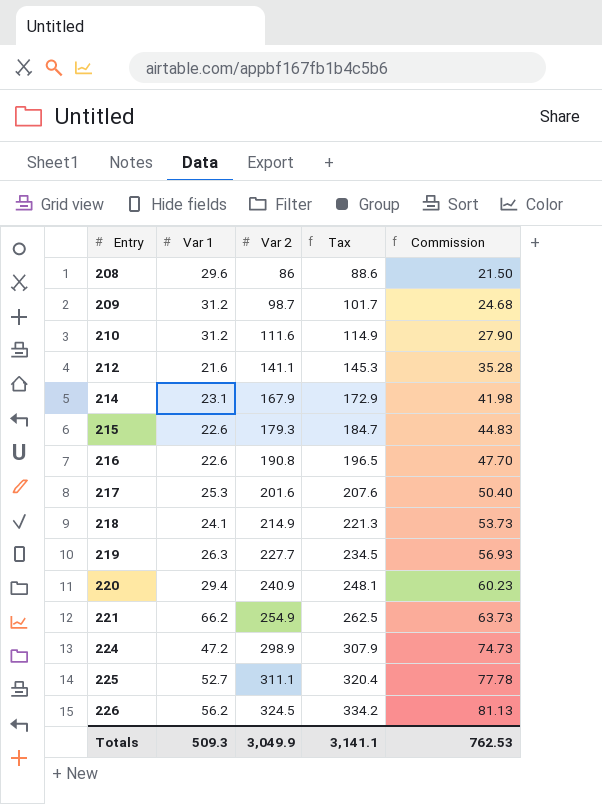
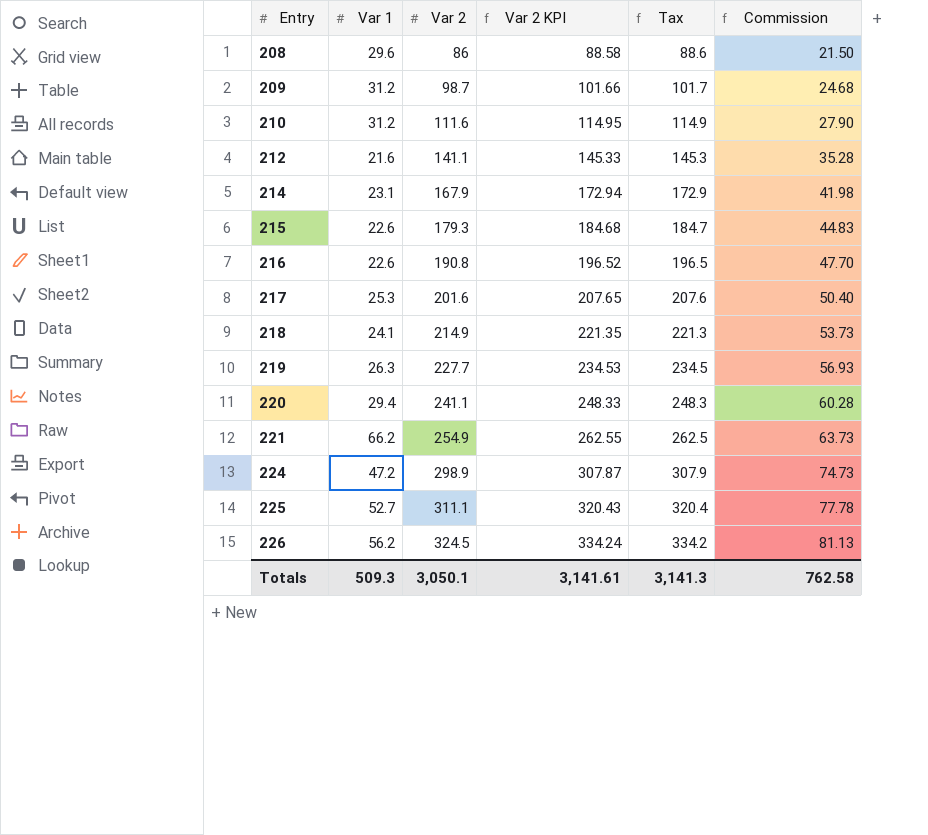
column Var 2 KPI | formula: none -> [Var 2] * 1.03
220 | Var 2: 240.9 -> 241.1
220 | Tax: 248.1 -> 248.3
220 | Commission: 60.23 -> 60.28
Totals | Var 2: 3,049.9 -> 3,050.1
Totals | Tax: 3,141.1 -> 3,141.3
Totals | Commission: 762.53 -> 762.58

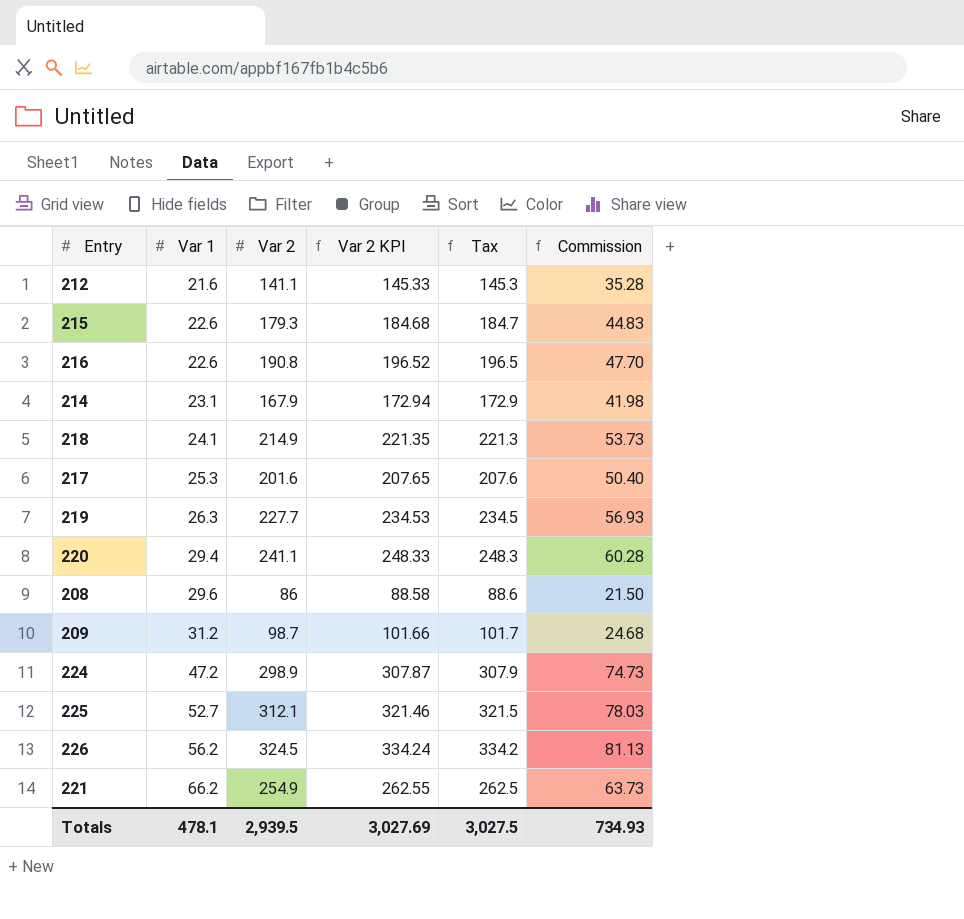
row order: Entry ascending -> Var 1 ascending
row 210: 31.2 | 111.6 | 114.95 | 114.9 | 27.90 -> none
225 | Var 2: 311.1 -> 312.1
225 | Var 2 KPI: 320.43 -> 321.46
225 | Tax: 320.4 -> 321.5
225 | Commission: 77.78 -> 78.03
Totals | Var 1: 509.3 -> 478.1
Totals | Var 2: 3,050.1 -> 2,939.5
Totals | Var 2 KPI: 3,141.61 -> 3,027.69
Totals | Tax: 3,141.3 -> 3,027.5
Totals | Commission: 762.58 -> 734.93

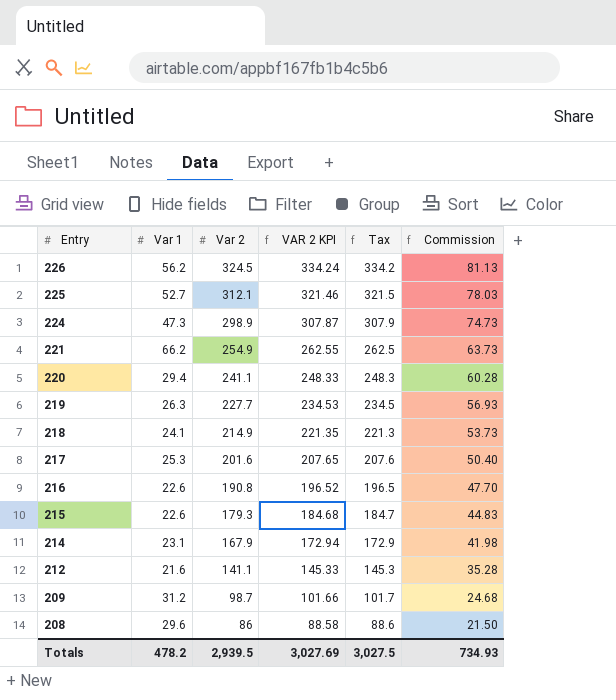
row order: Var 1 ascending -> Entry descending
column name: Var 2 KPI -> VAR 2 KPI
224 | Var 1: 47.2 -> 47.3
Totals | Var 1: 478.1 -> 478.2

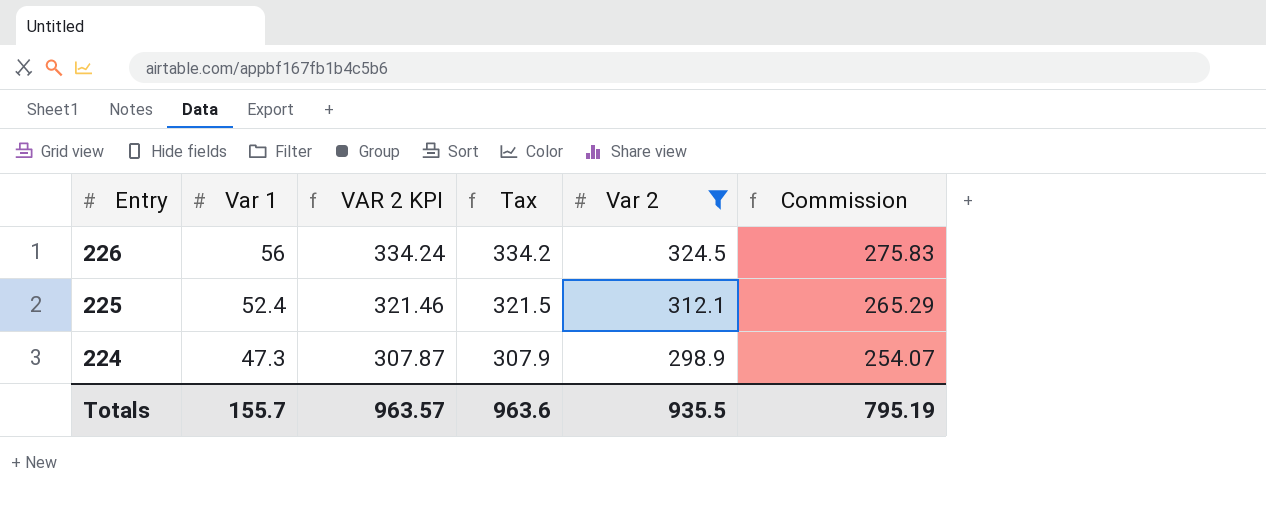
filter: none -> Var 2 >= 298.9
column Var 2 | position: 3 -> 5
column Commission | formula: [Var 2] * 0.25 -> [Var 2] * 0.85
226 | Var 1: 56.2 -> 56
225 | Var 1: 52.7 -> 52.4
Totals | Var 1: 478.2 -> 155.7
Totals | VAR 2 KPI: 3,027.69 -> 963.57
Totals | Tax: 3,027.5 -> 963.6
Totals | Var 2: 2,939.5 -> 935.5
Totals | Commission: 734.93 -> 795.19

